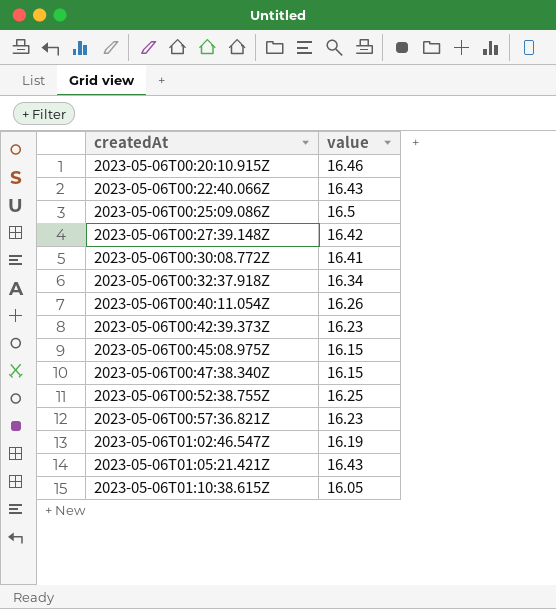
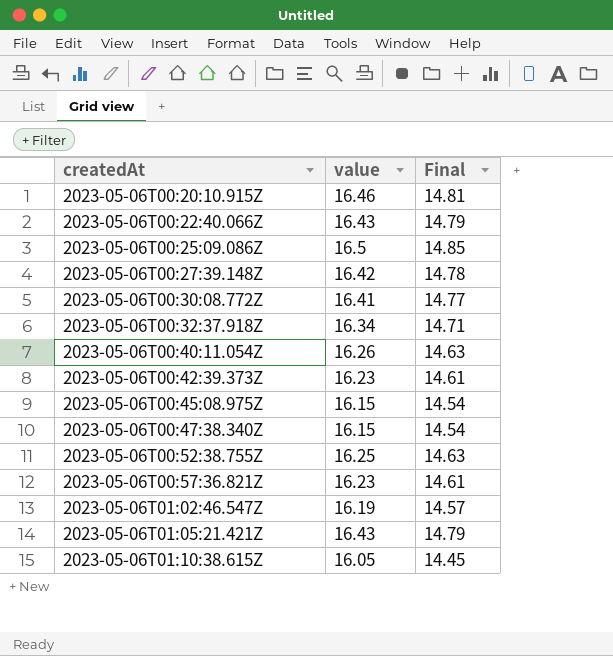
column Final | formula: none -> [value] * 0.9

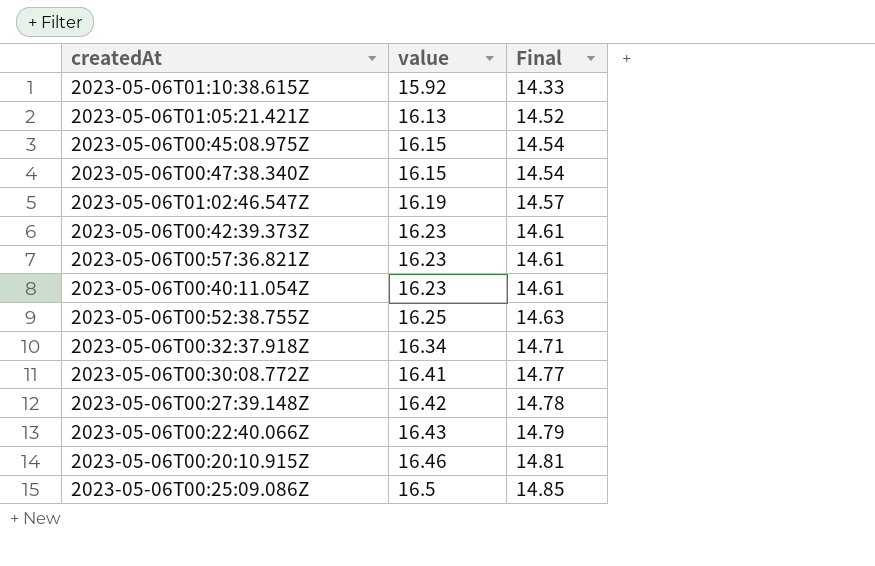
row order: createdAt ascending -> value ascending
2023-05-06T01:10:38.615Z | value: 16.05 -> 15.92
2023-05-06T01:10:38.615Z | Final: 14.45 -> 14.33
2023-05-06T01:05:21.421Z | value: 16.43 -> 16.13
2023-05-06T01:05:21.421Z | Final: 14.79 -> 14.52
2023-05-06T00:40:11.054Z | value: 16.26 -> 16.23
2023-05-06T00:40:11.054Z | Final: 14.63 -> 14.61

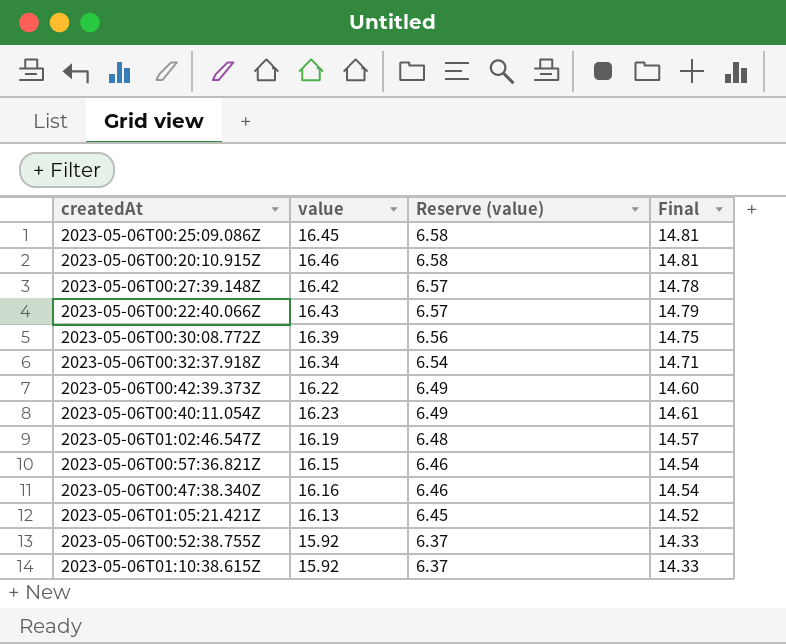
row order: value ascending -> Reserve (value) descending
column Reserve (value) | formula: none -> [value] * 0.4
row 2023-05-06T00:45:08.975Z: 16.15 | 14.54 -> none
2023-05-06T00:25:09.086Z | value: 16.5 -> 16.45
2023-05-06T00:25:09.086Z | Final: 14.85 -> 14.81
2023-05-06T00:30:08.772Z | value: 16.41 -> 16.39
2023-05-06T00:30:08.772Z | Final: 14.77 -> 14.75
2023-05-06T00:42:39.373Z | value: 16.23 -> 16.22
2023-05-06T00:42:39.373Z | Final: 14.61 -> 14.60
2023-05-06T00:57:36.821Z | value: 16.23 -> 16.15
2023-05-06T00:57:36.821Z | Final: 14.61 -> 14.54
2023-05-06T00:47:38.340Z | value: 16.15 -> 16.16
2023-05-06T00:52:38.755Z | value: 16.25 -> 15.92
2023-05-06T00:52:38.755Z | Final: 14.63 -> 14.33

